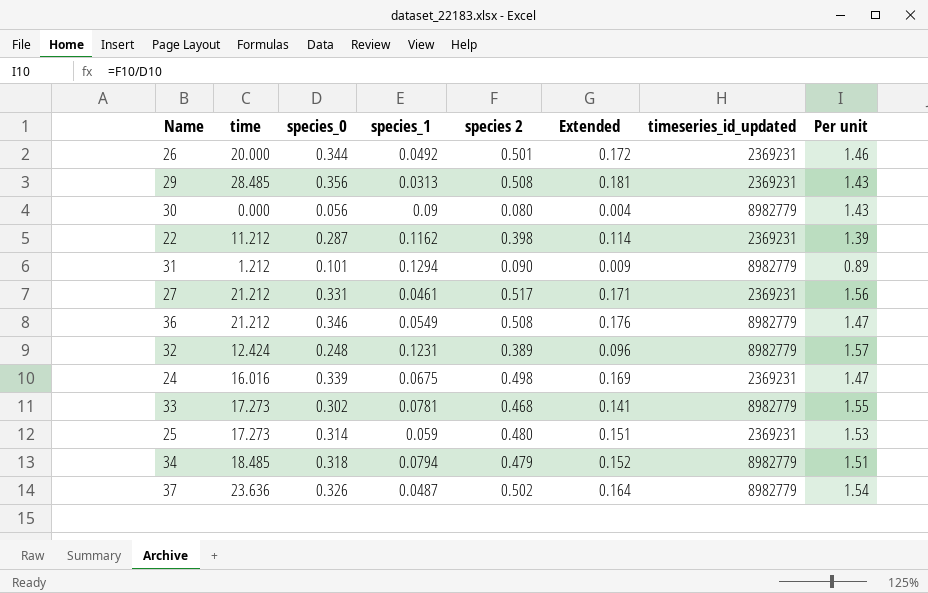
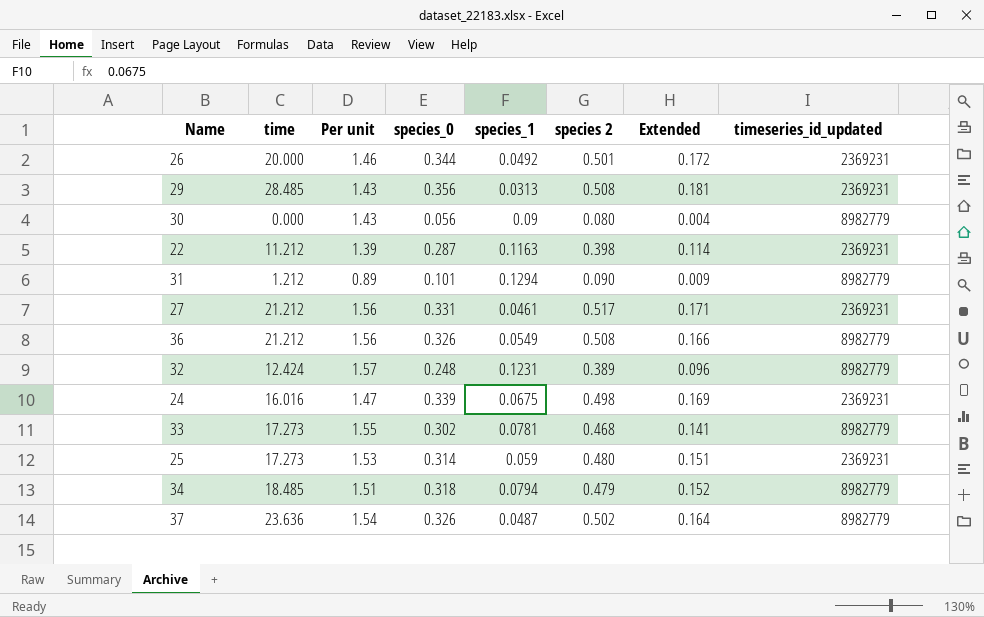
column Per unit | position: 8 -> 3
22 | species_1: 0.1162 -> 0.1163
36 | Per unit: 1.47 -> 1.56
36 | species_0: 0.346 -> 0.326
36 | Extended: 0.176 -> 0.166

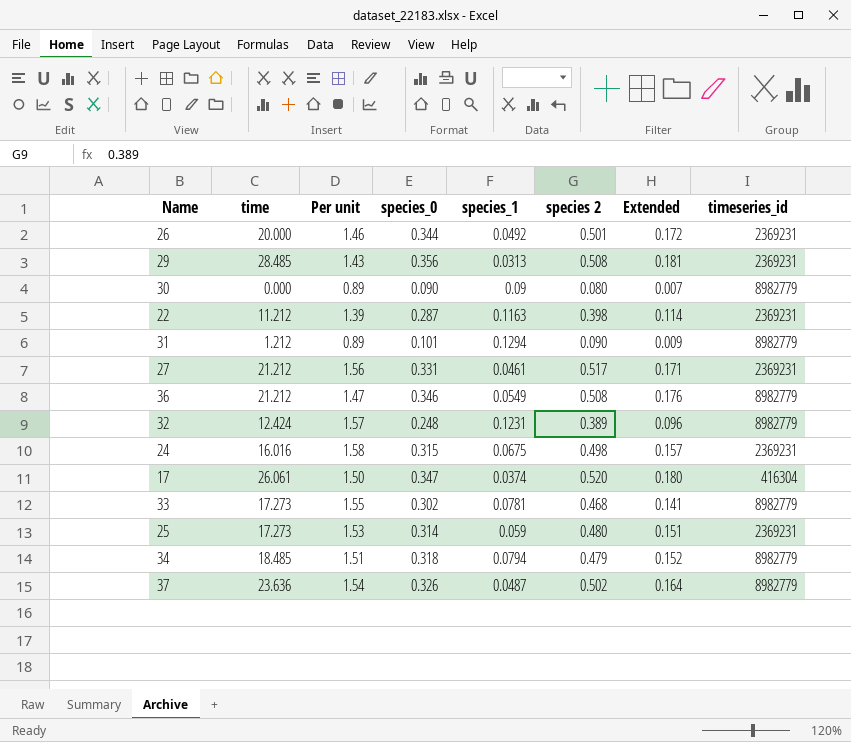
column name: timeseries_id_updated -> timeseries_id
30 | Per unit: 1.43 -> 0.89
30 | species_0: 0.056 -> 0.090
30 | Extended: 0.004 -> 0.007
36 | Per unit: 1.56 -> 1.47
36 | species_0: 0.326 -> 0.346
36 | Extended: 0.166 -> 0.176
24 | Per unit: 1.47 -> 1.58
24 | species_0: 0.339 -> 0.315
24 | Extended: 0.169 -> 0.157
row 17: none -> 26.061 | 1.50 | 0.347 | 0.0374 | 0.520 | 0.180 | 416304

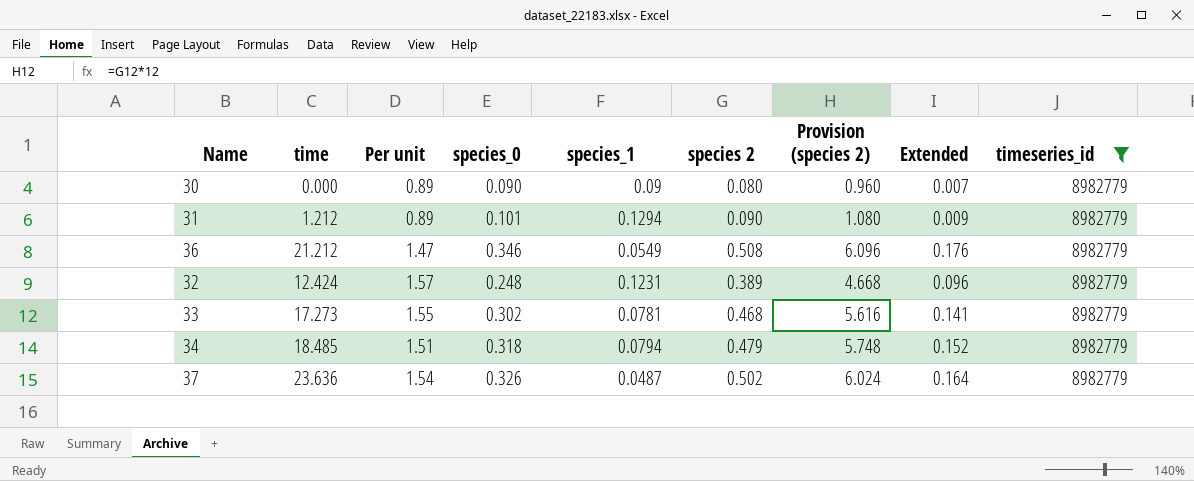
filter: none -> timeseries_id = 8982779
column Provision (species 2) | formula: none -> [species 2] * 12

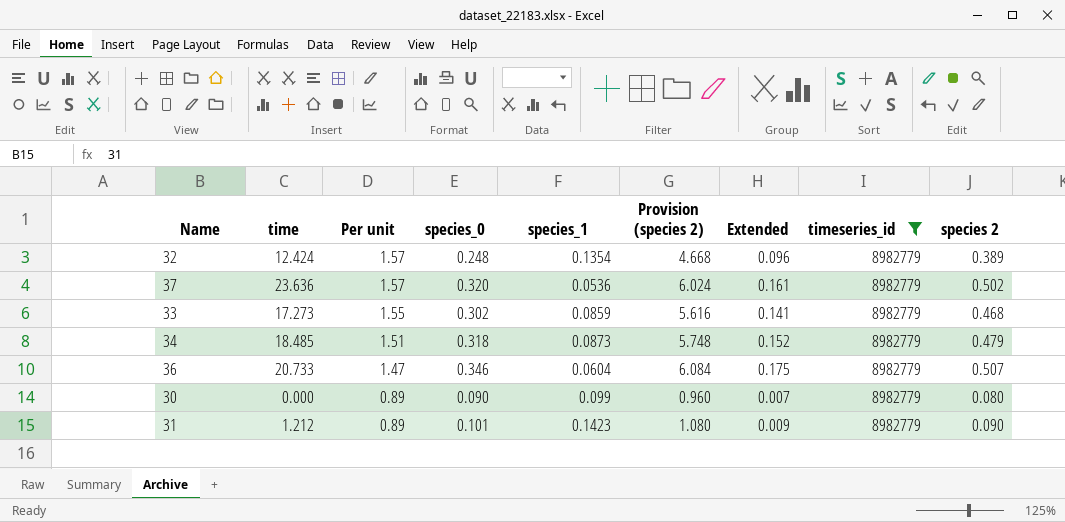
row order: none -> Per unit descending
column species 2 | position: 6 -> 9
32 | species_1: 0.1231 -> 0.1354
37 | Per unit: 1.54 -> 1.57
37 | species_0: 0.326 -> 0.320
37 | species_1: 0.0487 -> 0.0536
37 | Extended: 0.164 -> 0.161
33 | species_1: 0.0781 -> 0.0859
34 | species_1: 0.0794 -> 0.0873
36 | time: 21.212 -> 20.733
36 | species_1: 0.0549 -> 0.0604
36 | Provision (species 2): 6.096 -> 6.084
36 | Extended: 0.176 -> 0.175
36 | species 2: 0.508 -> 0.507
30 | species_1: 0.09 -> 0.099
31 | species_1: 0.1294 -> 0.1423

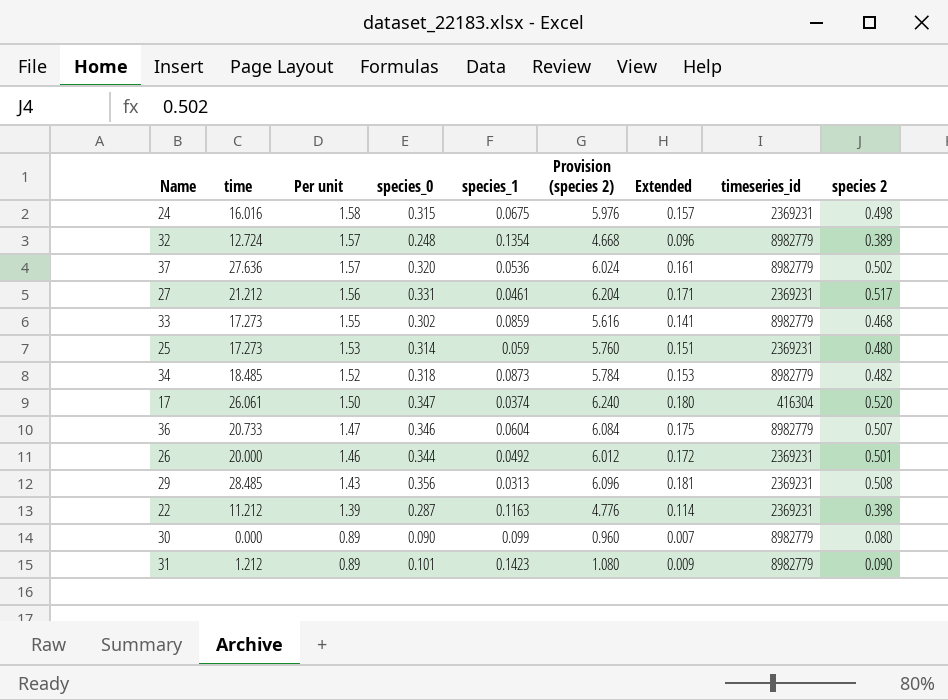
filter: timeseries_id = 8982779 -> none
32 | time: 12.424 -> 12.724
37 | time: 23.636 -> 27.636
34 | Per unit: 1.51 -> 1.52
34 | Provision (species 2): 5.748 -> 5.784
34 | Extended: 0.152 -> 0.153
34 | species 2: 0.479 -> 0.482

